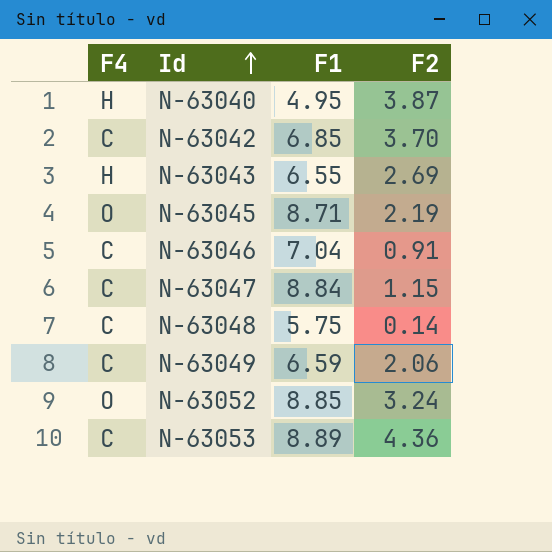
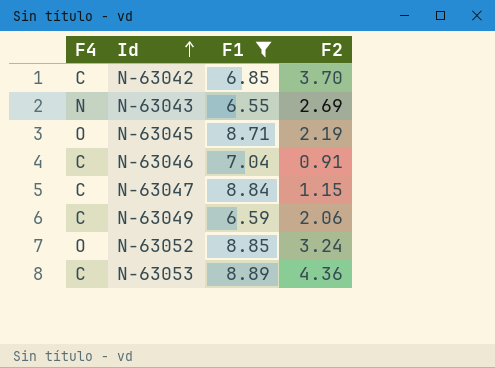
filter: none -> F1 >= 6.55
N-63043 | F4: H -> N

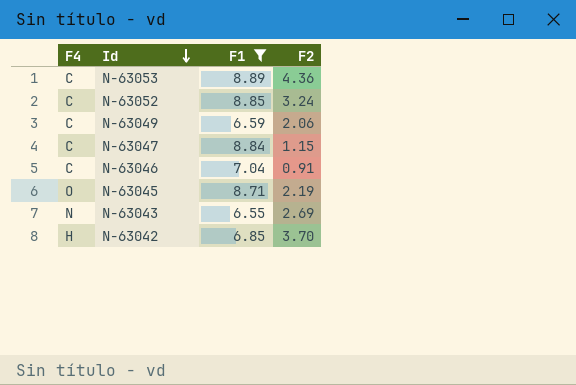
row order: Id ascending -> Id descending
N-63052 | F4: O -> C
N-63042 | F4: C -> H

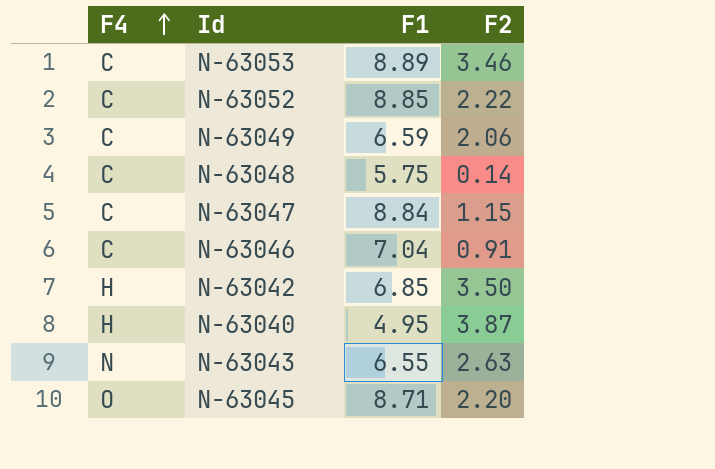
filter: F1 >= 6.55 -> none
row order: Id descending -> F4 ascending
N-63053 | F2: 4.36 -> 3.46
N-63052 | F2: 3.24 -> 2.22
N-63042 | F2: 3.70 -> 3.50
N-63043 | F2: 2.69 -> 2.63
N-63045 | F2: 2.19 -> 2.20

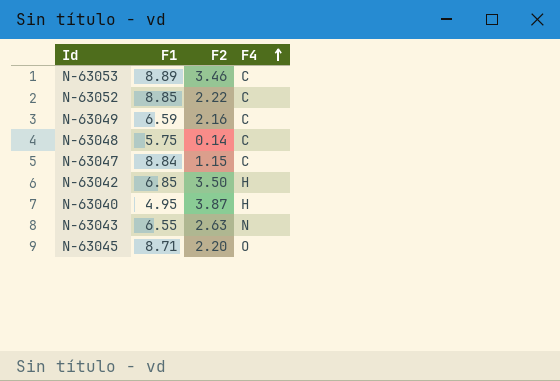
column F4 | position: 1 -> 4
row N-63046: C | 7.04 | 0.91 -> none
N-63049 | F2: 2.06 -> 2.16

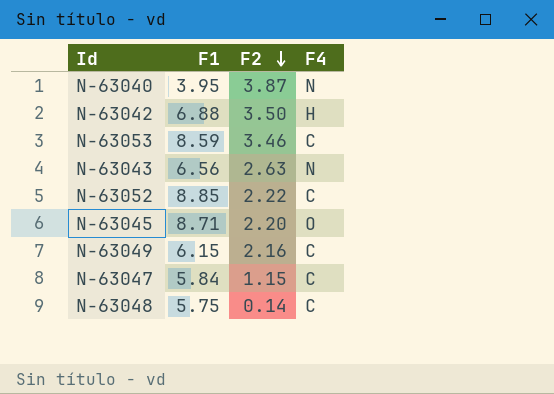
row order: F4 ascending -> F2 descending
N-63040 | F1: 4.95 -> 3.95
N-63040 | F4: H -> N
N-63042 | F1: 6.85 -> 6.88
N-63053 | F1: 8.89 -> 8.59
N-63043 | F1: 6.55 -> 6.56
N-63049 | F1: 6.59 -> 6.15
N-63047 | F1: 8.84 -> 5.84

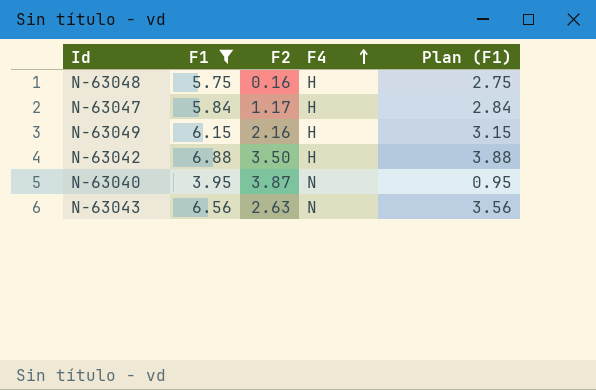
filter: none -> F1 <= 6.88
row order: F2 descending -> F4 ascending
column Plan (F1) | formula: none -> [F1] - 3
N-63048 | F2: 0.14 -> 0.16
N-63048 | F4: C -> H
N-63047 | F2: 1.15 -> 1.17
N-63047 | F4: C -> H
N-63049 | F4: C -> H

